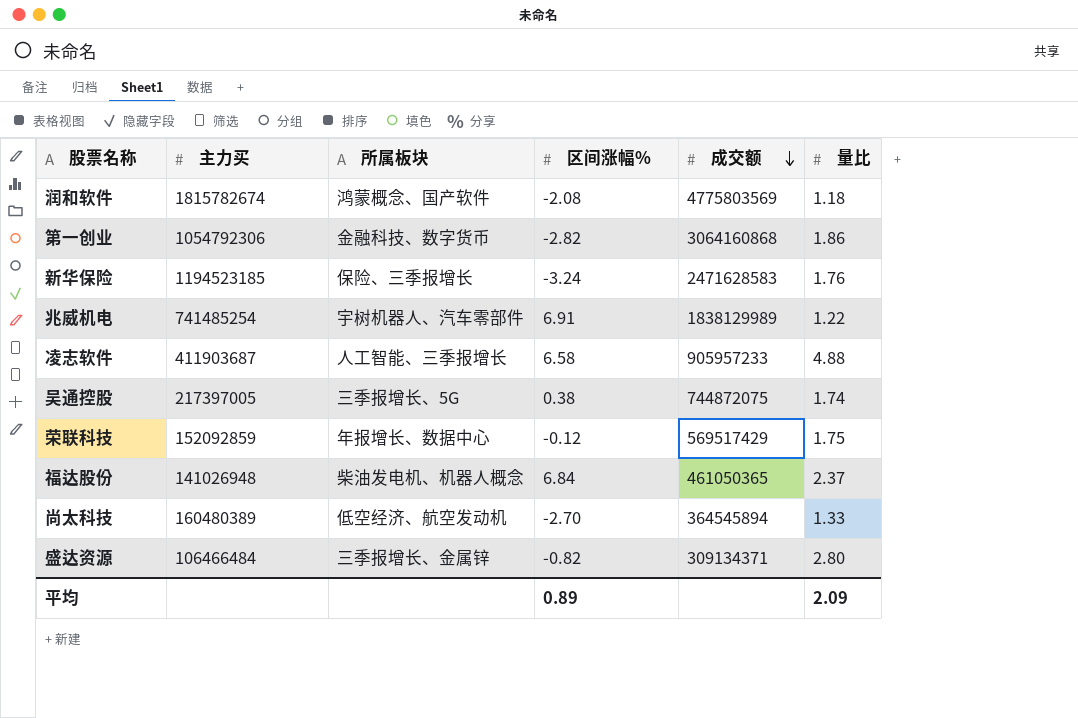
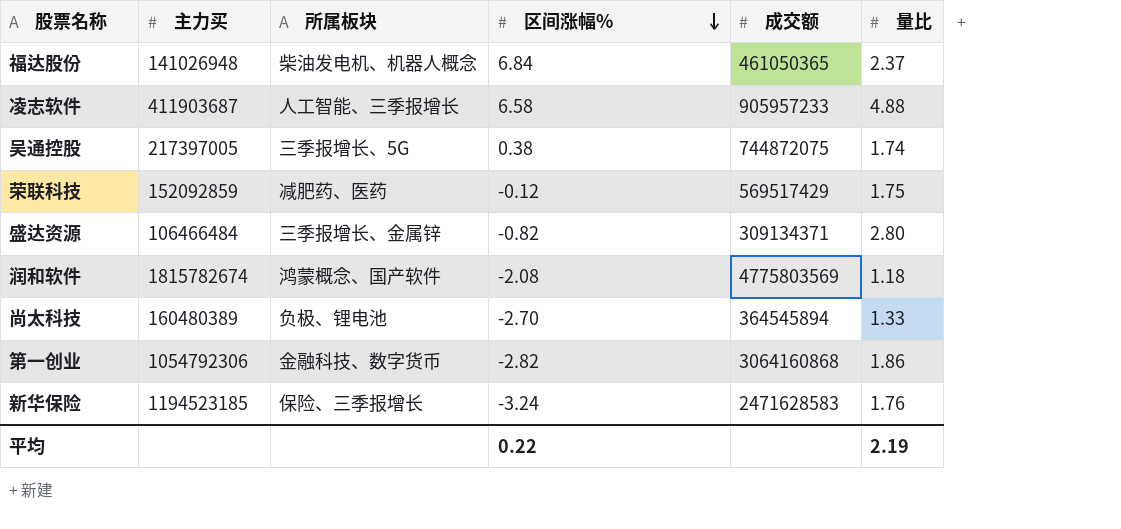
row order: 成交额 descending -> 区间涨幅% descending
row 兆威机电: 741485254 | 宇树机器人、汽车零部件 | 6.91 | 1838129989 | 1.22 -> none
荣联科技 | 所属板块: 年报增长、数据中心 -> 减肥药、医药
尚太科技 | 所属板块: 低空经济、航空发动机 -> 负极、锂电池
平均 | 区间涨幅%: 0.89 -> 0.22
平均 | 量比: 2.09 -> 2.19

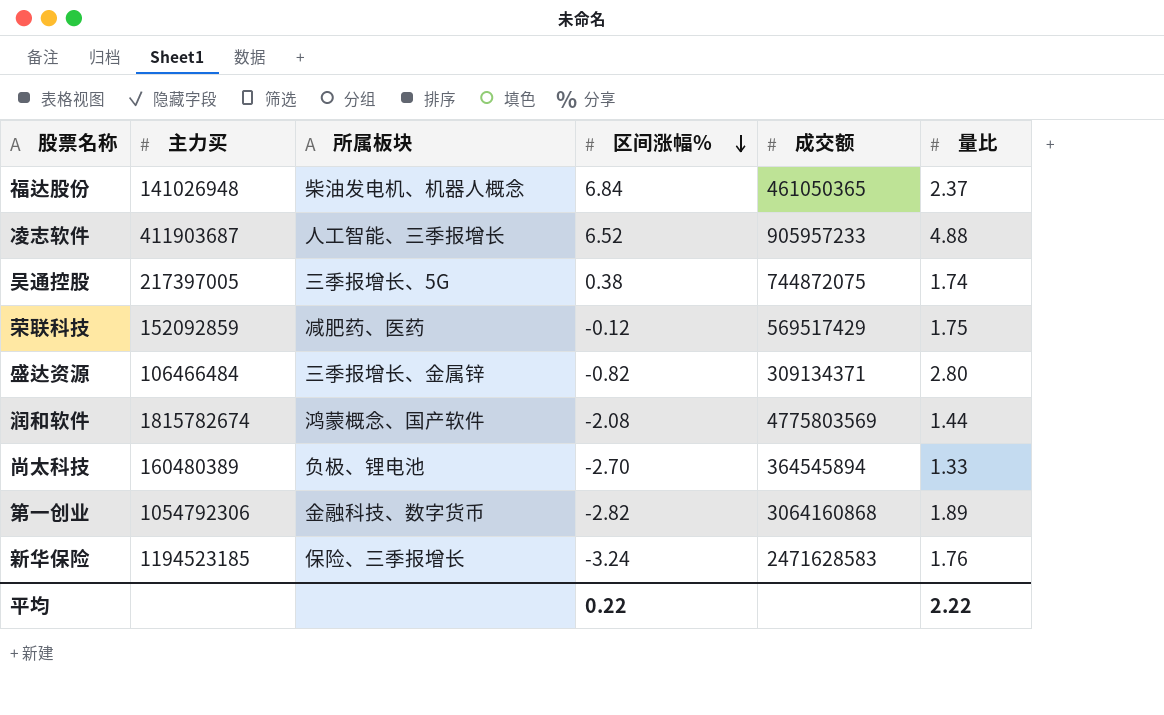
凌志软件 | 区间涨幅%: 6.58 -> 6.52
润和软件 | 量比: 1.18 -> 1.44
第一创业 | 量比: 1.86 -> 1.89
平均 | 量比: 2.19 -> 2.22

